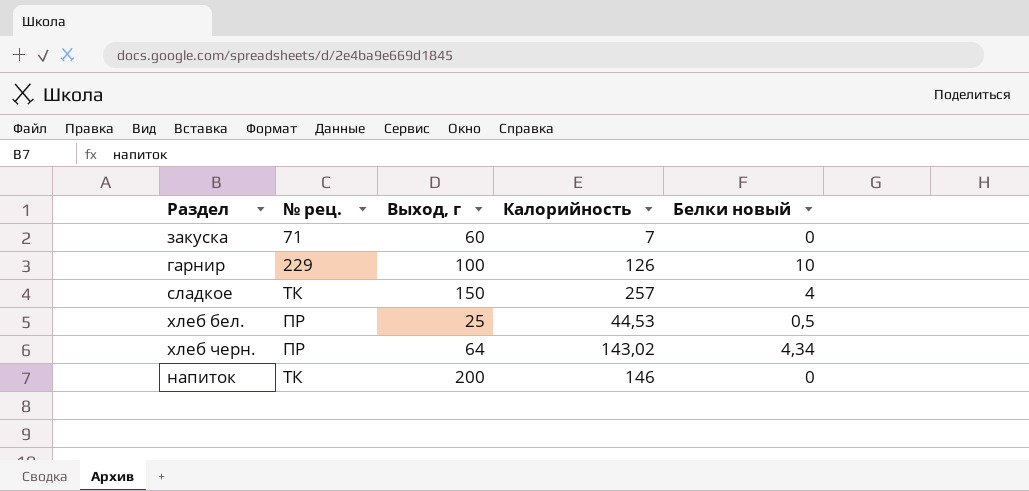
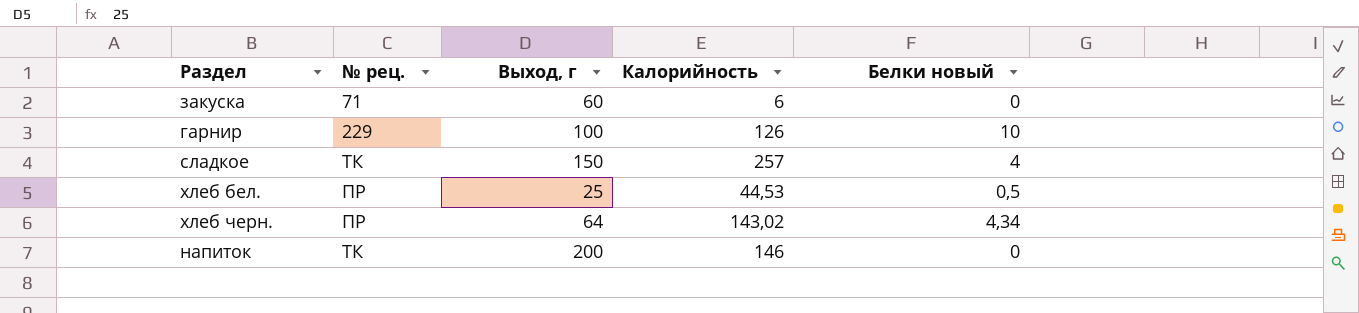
закуска | Калорийность: 7 -> 6

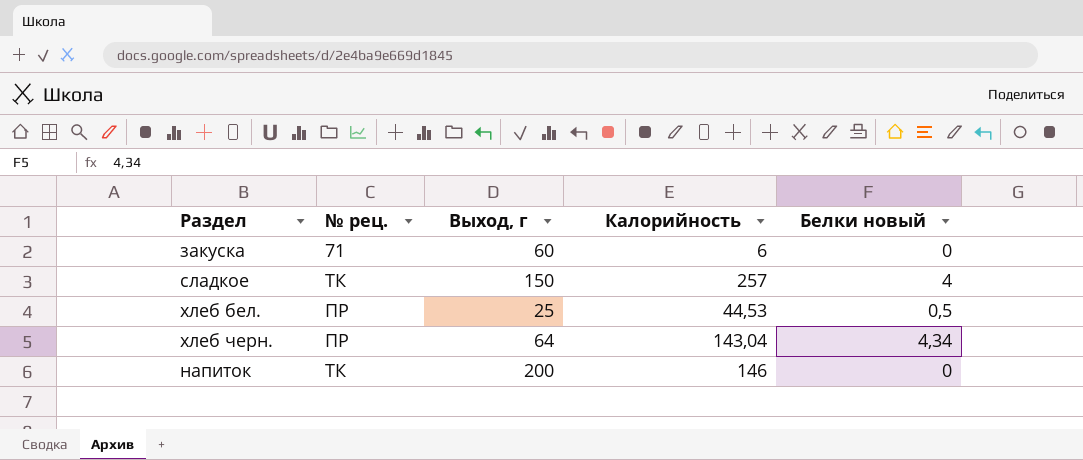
row гарнир: 229 | 100 | 126 | 10 -> none
хлеб черн. | Калорийность: 143,02 -> 143,04

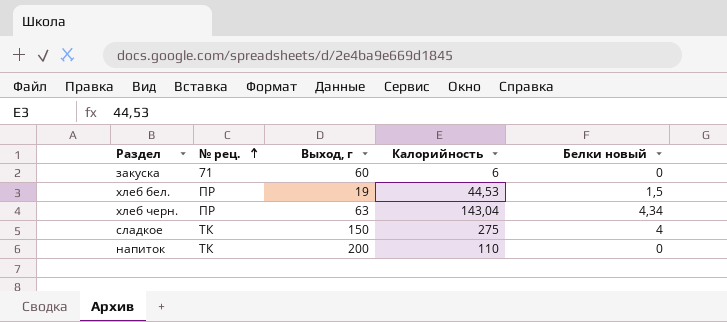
row order: none -> № рец. ascending
хлеб бел. | Выход, г: 25 -> 19
хлеб бел. | Белки новый: 0,5 -> 1,5
хлеб черн. | Выход, г: 64 -> 63
сладкое | Калорийность: 257 -> 275
напиток | Калорийность: 146 -> 110

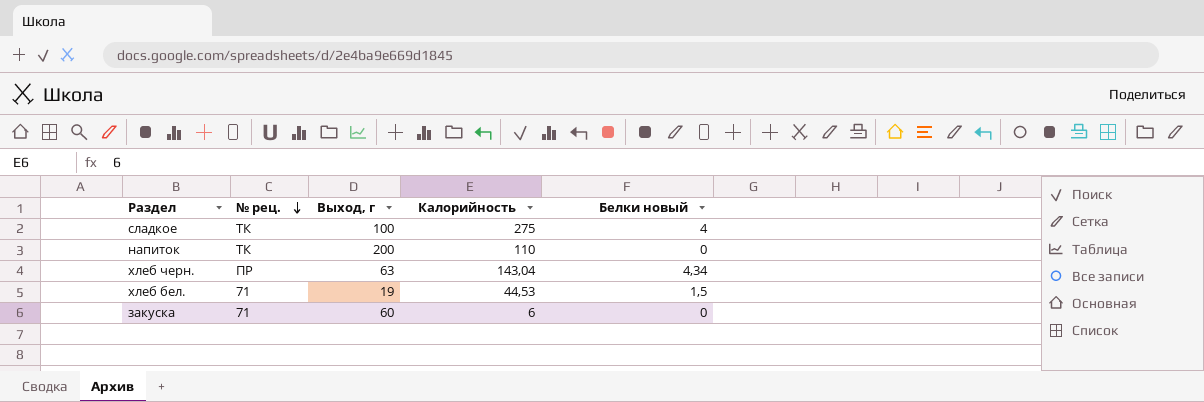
row order: № рец. ascending -> № рец. descending
сладкое | Выход, г: 150 -> 100
хлеб бел. | № рец.: ПР -> 71

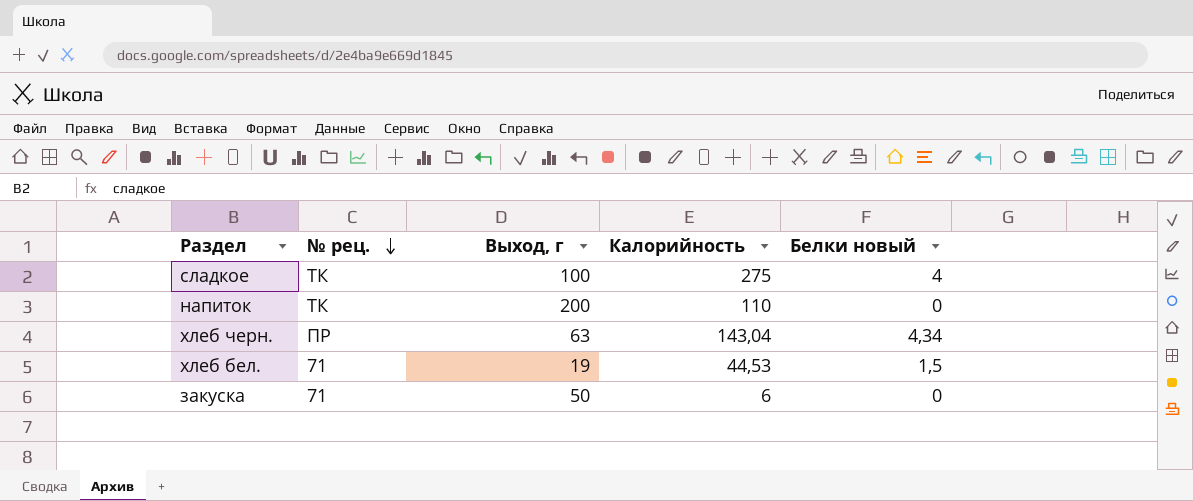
закуска | Выход, г: 60 -> 50

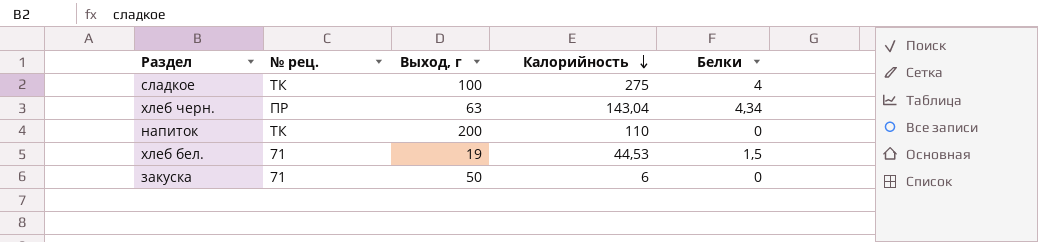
row order: № рец. descending -> Калорийность descending
column name: Белки новый -> Белки

